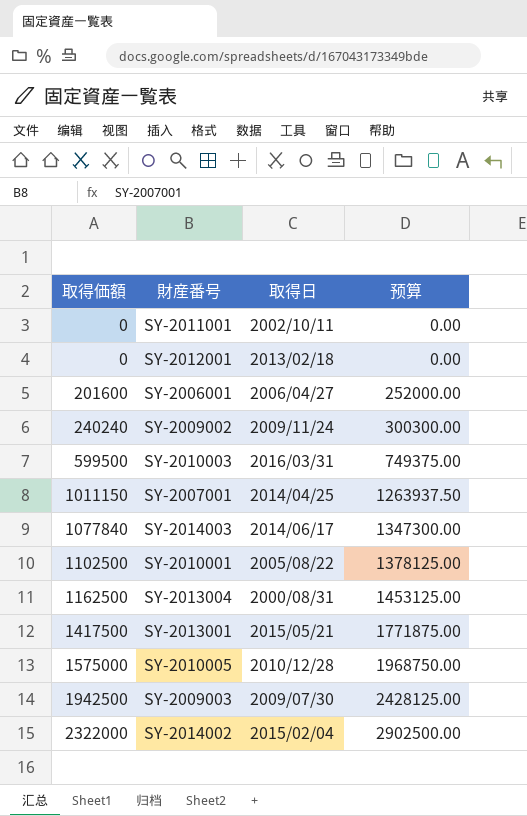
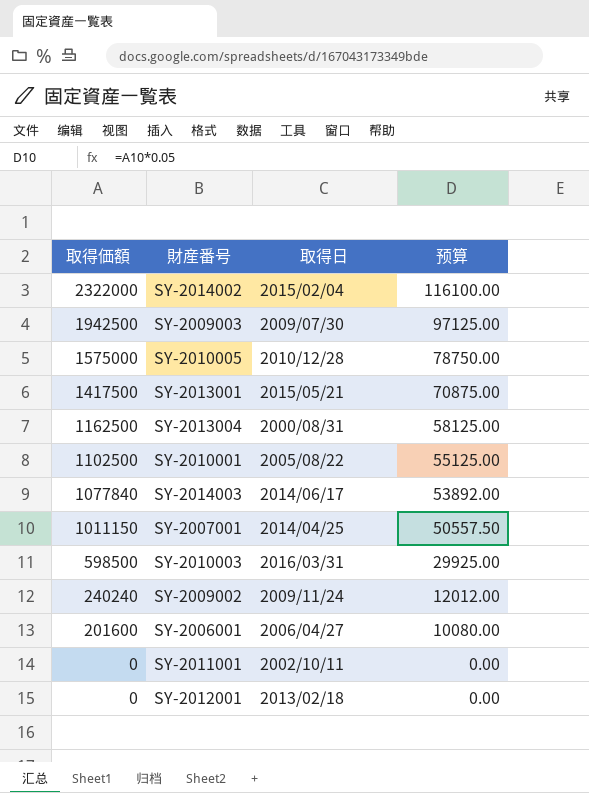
row order: 取得価額 ascending -> 取得価額 descending
column 预算 | formula: [取得価額] * 1.25 -> [取得価額] * 0.05
SY-2010003 | 取得価額: 599500 -> 598500

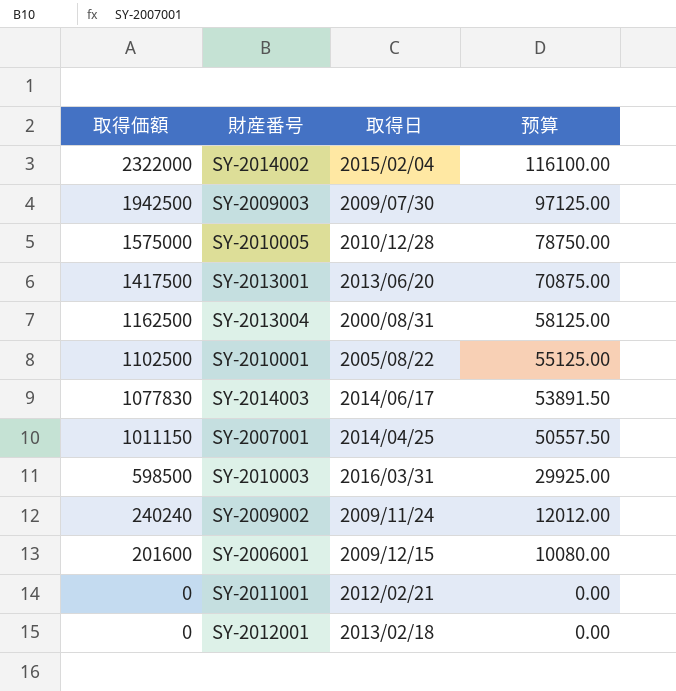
SY-2013001 | 取得日: 2015/05/21 -> 2013/06/20
SY-2014003 | 取得価額: 1077840 -> 1077830
SY-2014003 | 预算: 53892.00 -> 53891.50
SY-2006001 | 取得日: 2006/04/27 -> 2009/12/15
SY-2011001 | 取得日: 2002/10/11 -> 2012/02/21

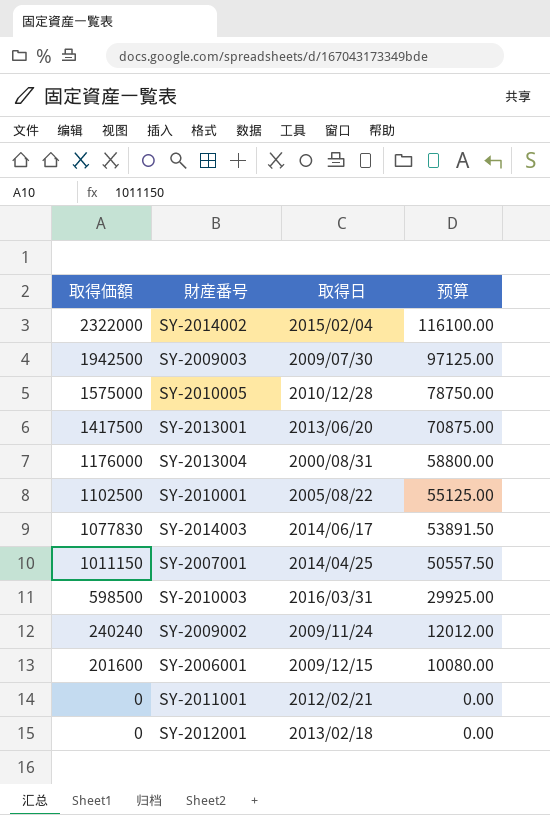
SY-2013004 | 取得価額: 1162500 -> 1176000
SY-2013004 | 预算: 58125.00 -> 58800.00

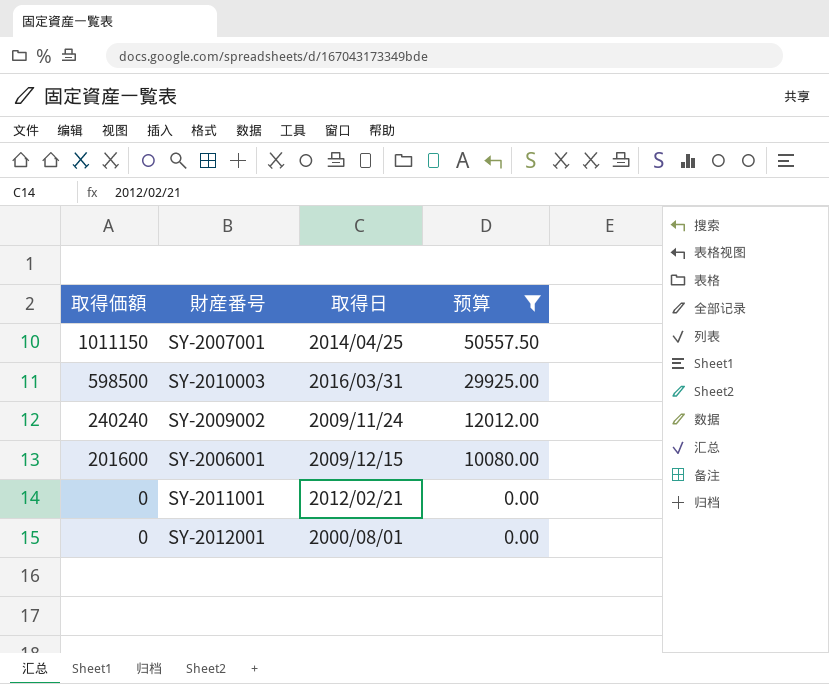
filter: none -> 预算 <= 50557.50
SY-2012001 | 取得日: 2013/02/18 -> 2000/08/01

